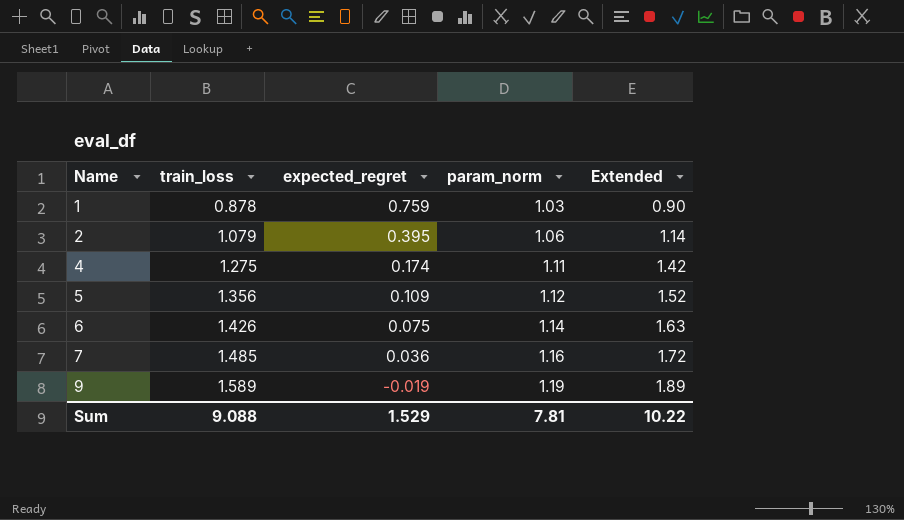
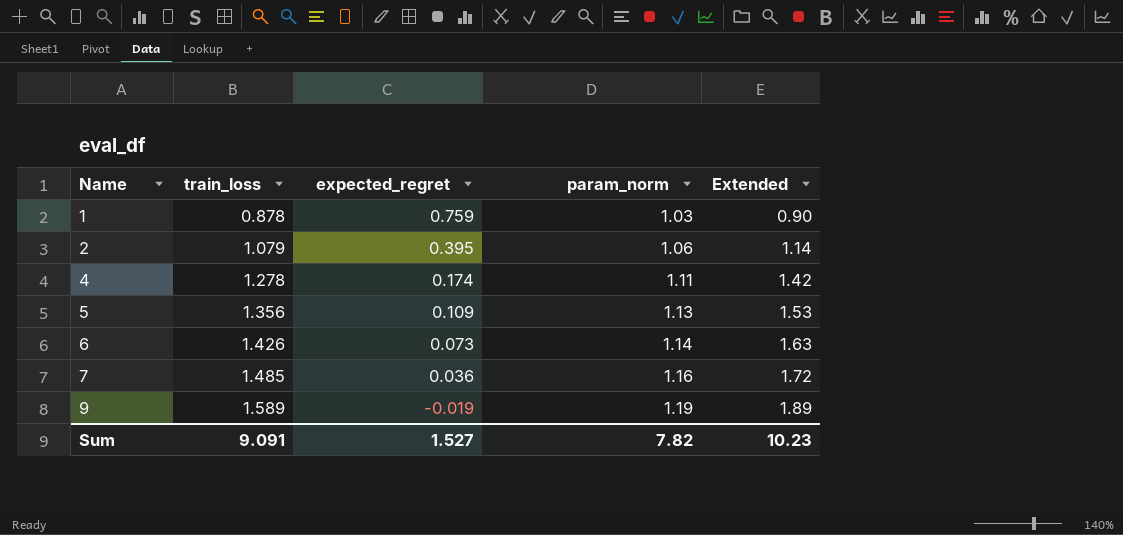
4 | train_loss: 1.275 -> 1.278
5 | param_norm: 1.12 -> 1.13
5 | Extended: 1.52 -> 1.53
6 | expected_regret: 0.075 -> 0.073
Sum | train_loss: 9.088 -> 9.091
Sum | expected_regret: 1.529 -> 1.527
Sum | param_norm: 7.81 -> 7.82
Sum | Extended: 10.22 -> 10.23

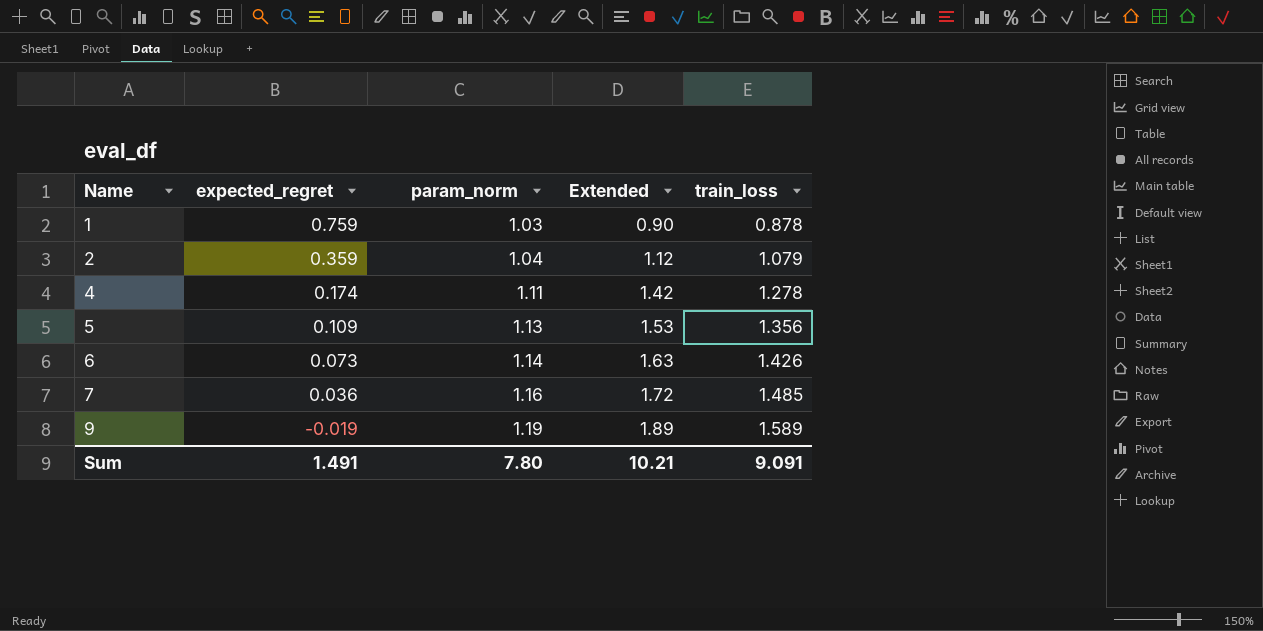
column train_loss | position: 2 -> 5
2 | expected_regret: 0.395 -> 0.359
2 | param_norm: 1.06 -> 1.04
2 | Extended: 1.14 -> 1.12
Sum | expected_regret: 1.527 -> 1.491
Sum | param_norm: 7.82 -> 7.80
Sum | Extended: 10.23 -> 10.21

